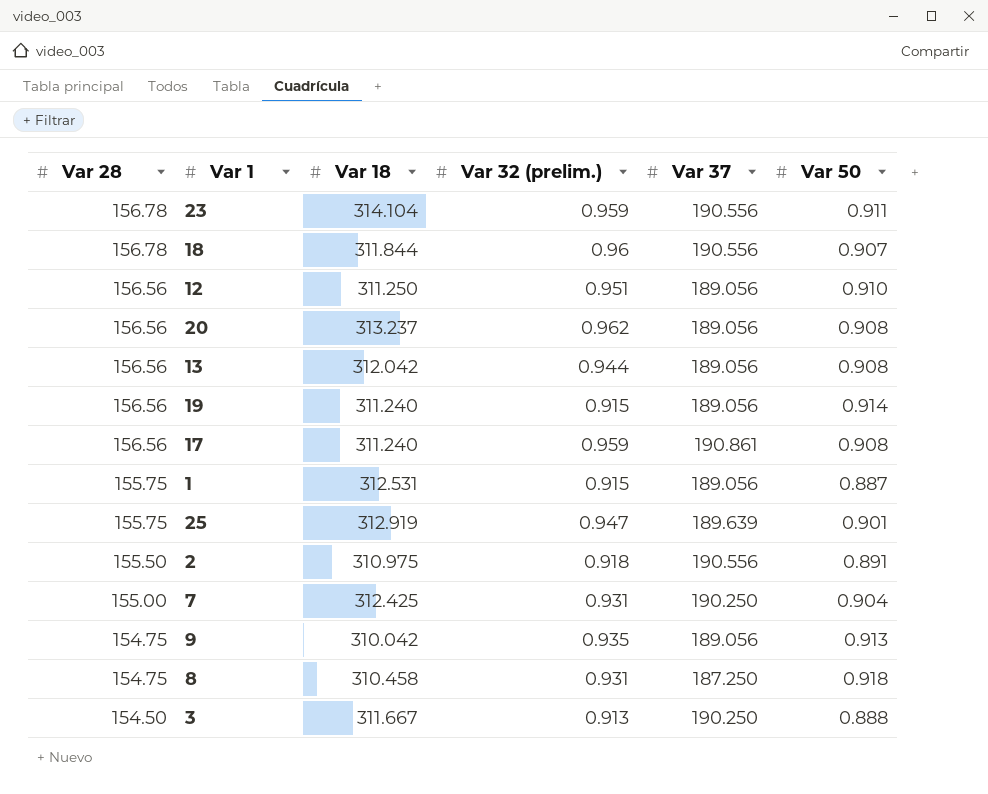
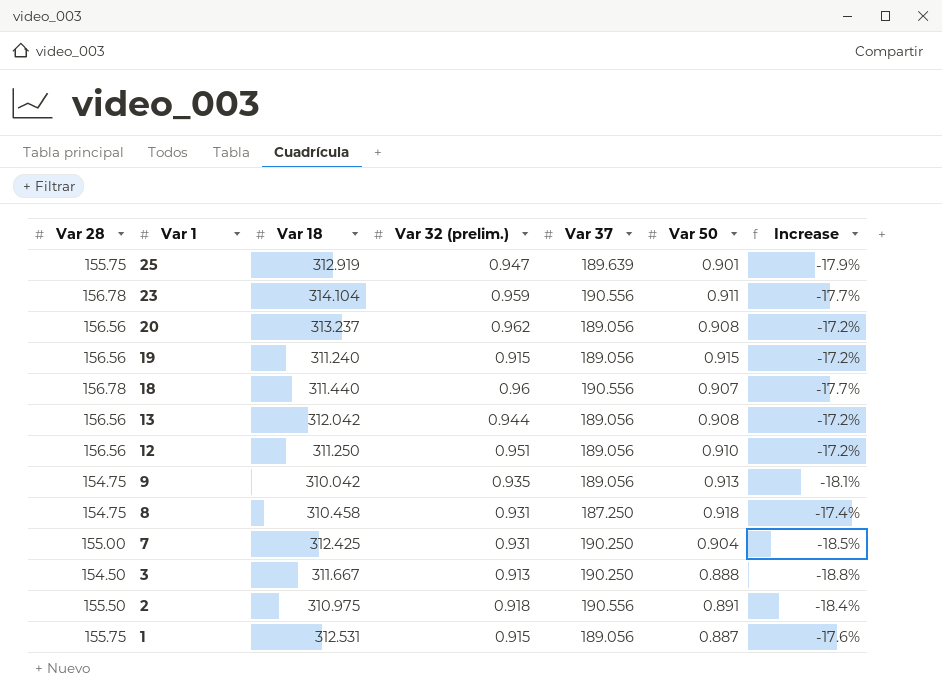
row order: Var 28 descending -> Var 1 descending
column Increase | formula: none -> ([Var 28] - [Var 37]) / [Var 37]
row 17: 156.56 | 311.240 | 0.959 | 190.861 | 0.908 -> none
19 | Var 50: 0.914 -> 0.915
18 | Var 18: 311.844 -> 311.440

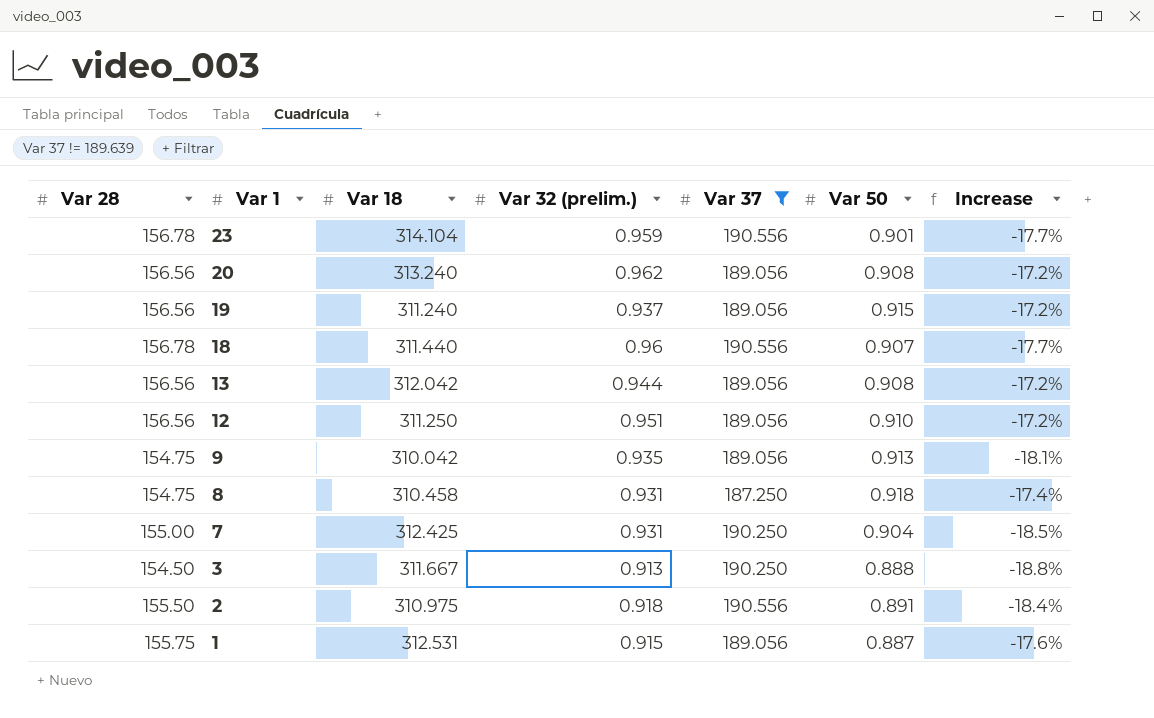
filter: none -> Var 37 != 189.639
23 | Var 50: 0.911 -> 0.901
20 | Var 18: 313.237 -> 313.240
19 | Var 32 (prelim.): 0.915 -> 0.937

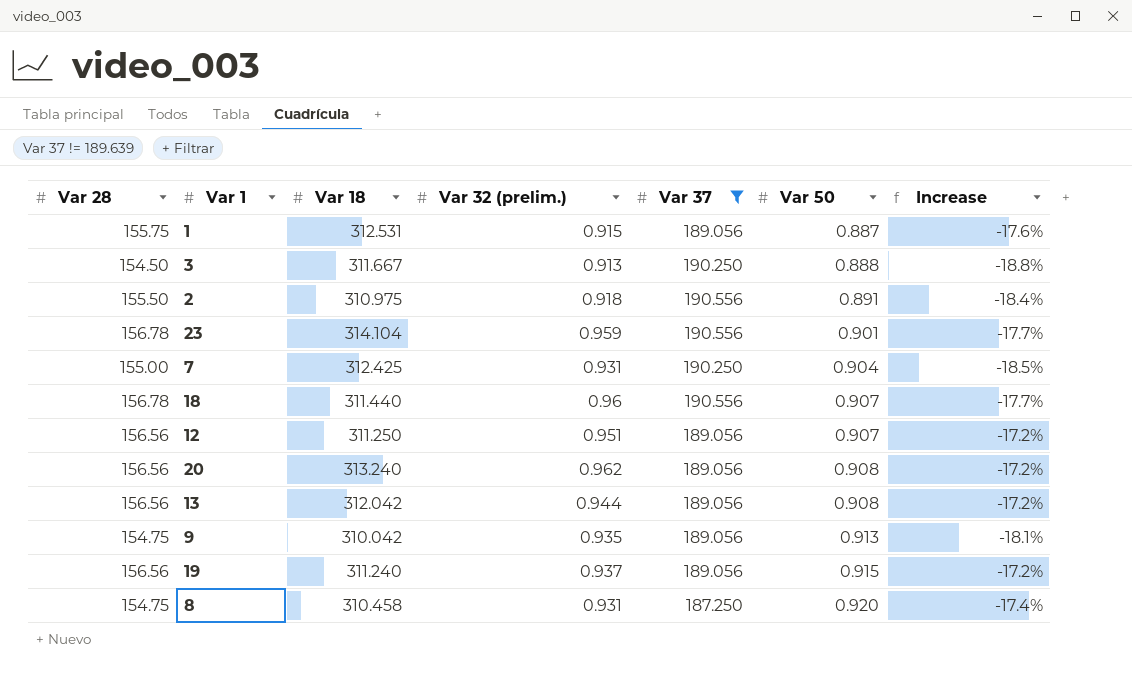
row order: Var 1 descending -> Var 50 ascending
12 | Var 50: 0.910 -> 0.907
8 | Var 50: 0.918 -> 0.920

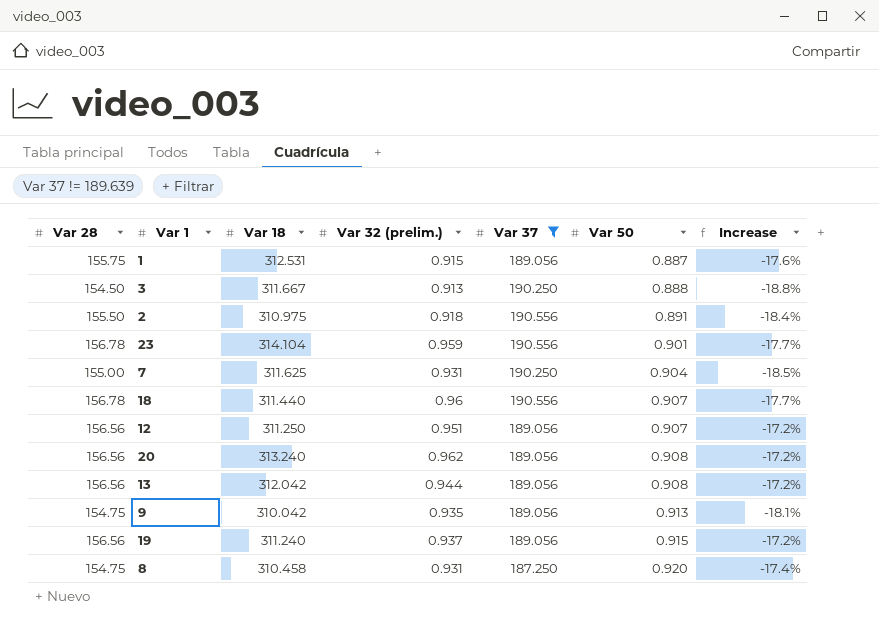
7 | Var 18: 312.425 -> 311.625

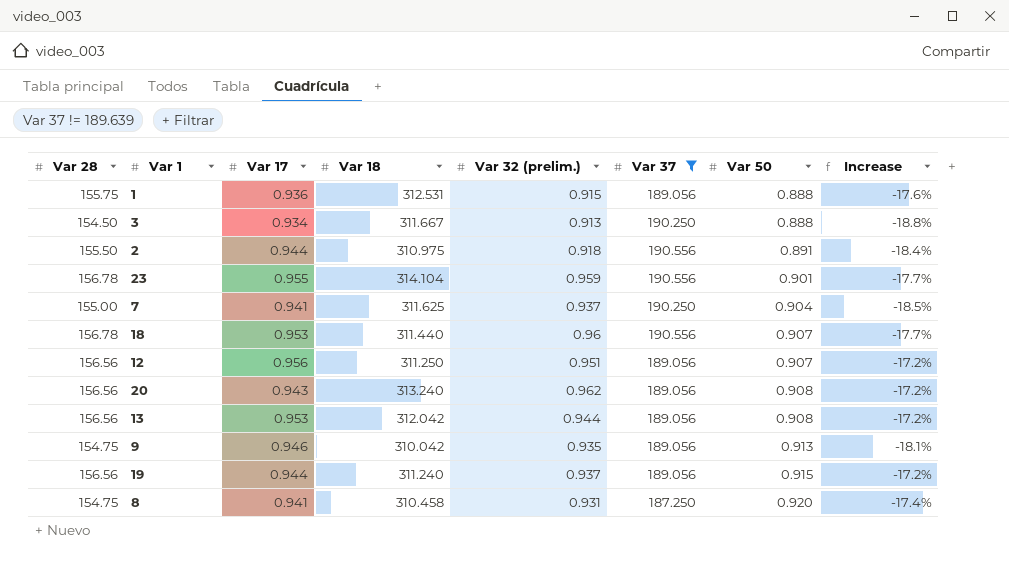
column Var 17 | position: none -> 3
1 | Var 50: 0.887 -> 0.888
7 | Var 32 (prelim.): 0.931 -> 0.937

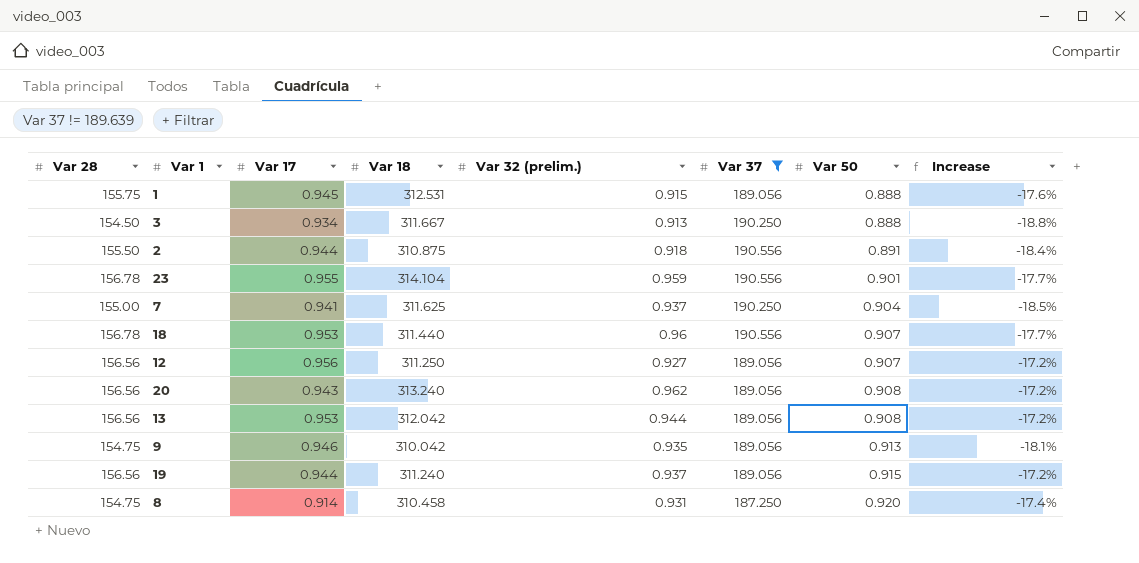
1 | Var 17: 0.936 -> 0.945
2 | Var 18: 310.975 -> 310.875
12 | Var 32 (prelim.): 0.951 -> 0.927
8 | Var 17: 0.941 -> 0.914

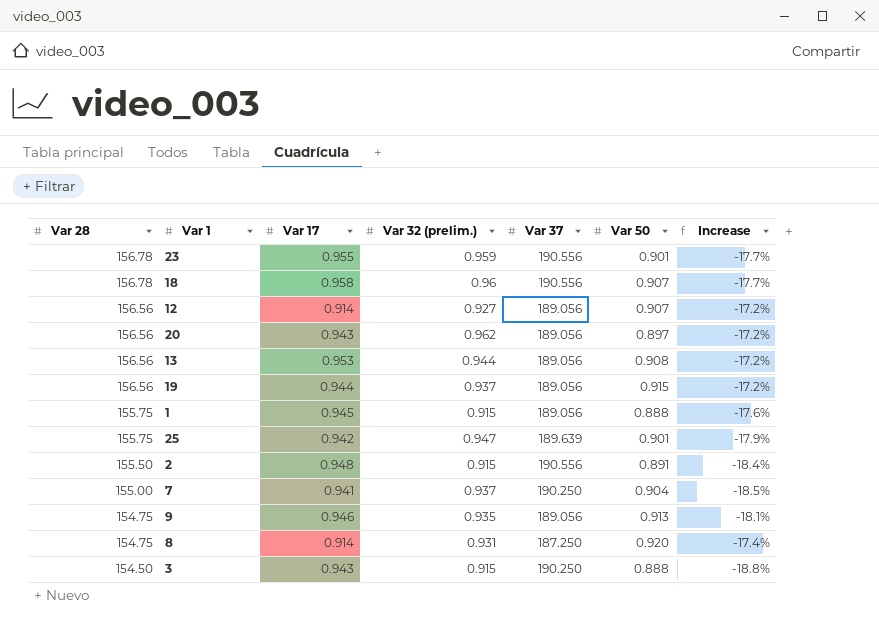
filter: Var 37 != 189.639 -> none
row order: Var 50 ascending -> Var 28 descending
column Var 18 | position: 4 -> none
18 | Var 17: 0.953 -> 0.958
12 | Var 17: 0.956 -> 0.914
20 | Var 50: 0.908 -> 0.897
2 | Var 17: 0.944 -> 0.948
2 | Var 32 (prelim.): 0.918 -> 0.915
3 | Var 17: 0.934 -> 0.943
3 | Var 32 (prelim.): 0.913 -> 0.915

